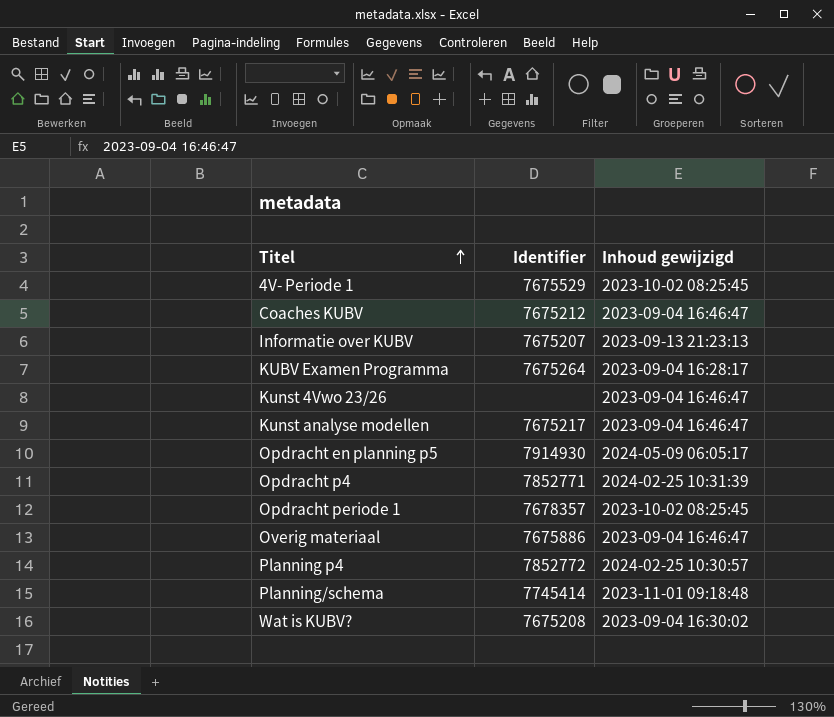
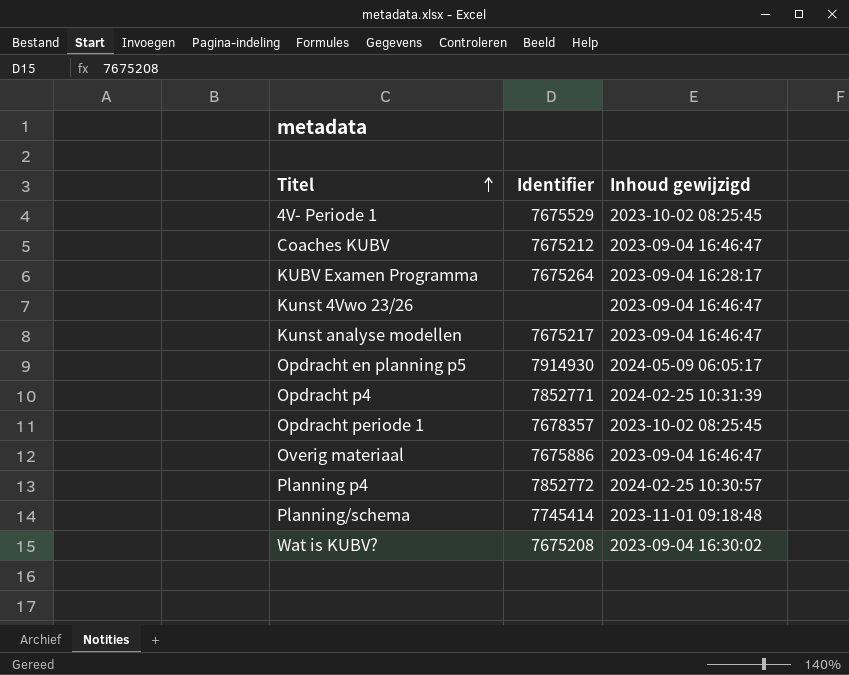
row Informatie over KUBV: 7675207 | 2023-09-13 21:23:13 -> none

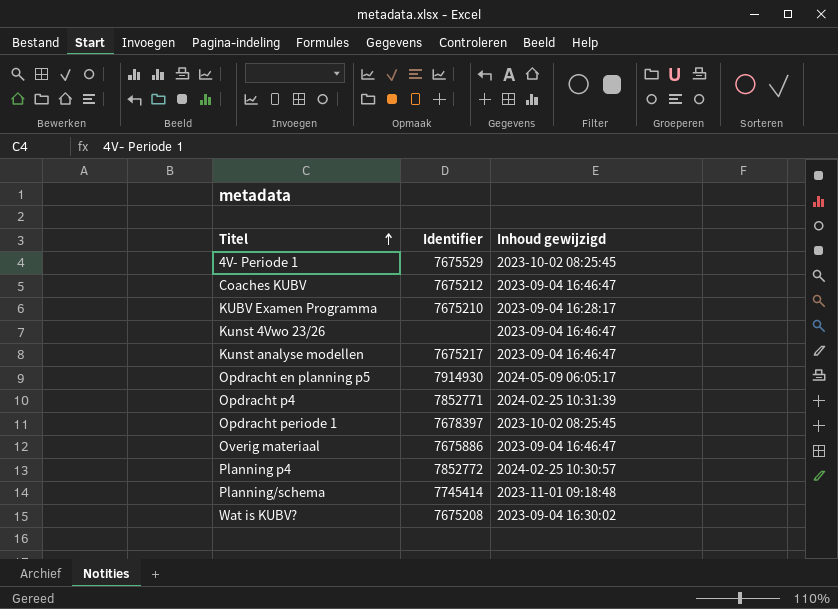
KUBV Examen Programma | Identifier: 7675264 -> 7675210
Opdracht periode 1 | Identifier: 7678357 -> 7678397

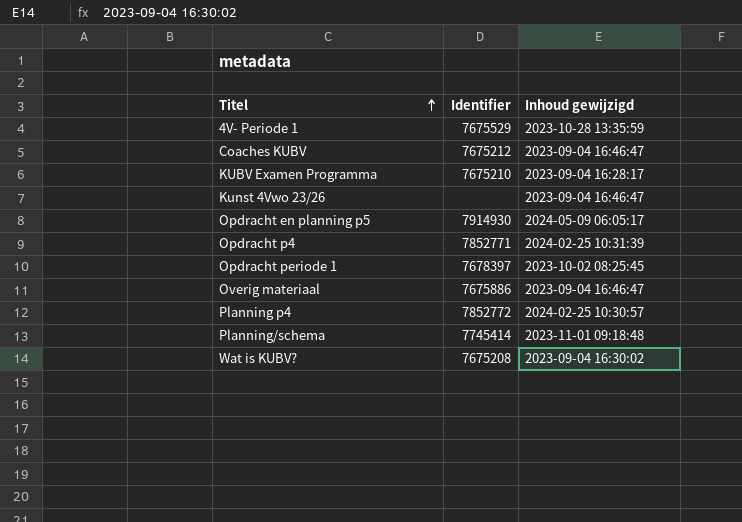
row Kunst analyse modellen: 7675217 | 2023-09-04 16:46:47 -> none
4V- Periode 1 | Inhoud gewijzigd: 2023-10-02 08:25:45 -> 2023-10-28 13:35:59

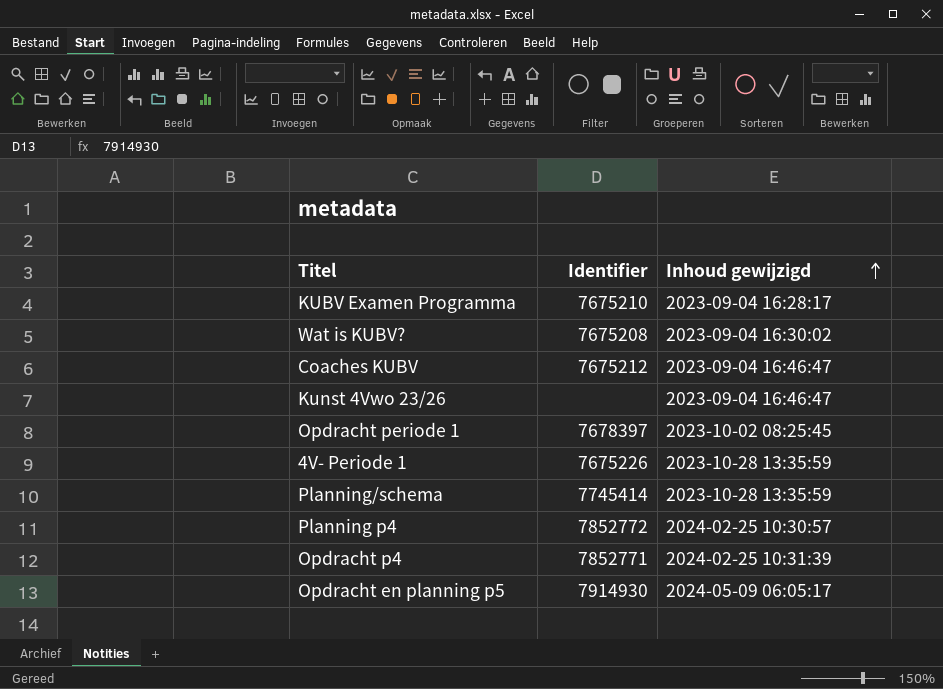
row order: Titel ascending -> Inhoud gewijzigd ascending
row Overig materiaal: 7675886 | 2023-09-04 16:46:47 -> none
4V- Periode 1 | Identifier: 7675529 -> 7675226
Planning/schema | Inhoud gewijzigd: 2023-11-01 09:18:48 -> 2023-10-28 13:35:59

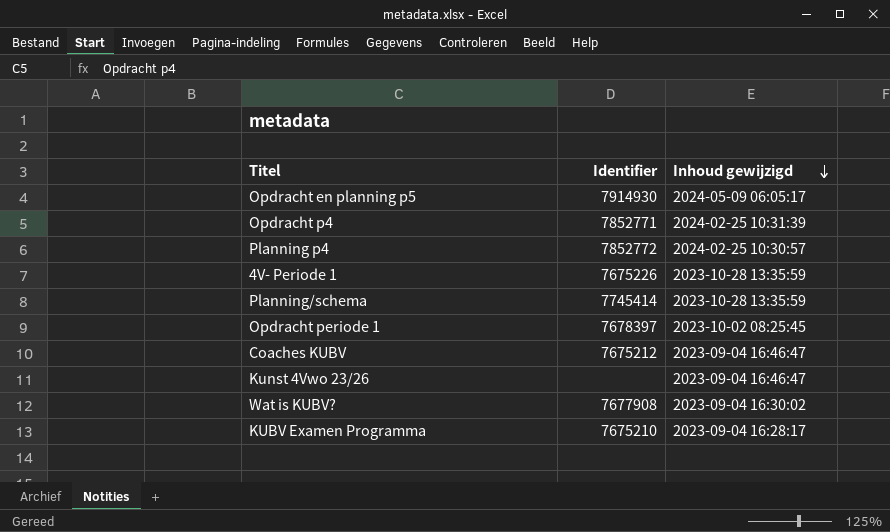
row order: Inhoud gewijzigd ascending -> Inhoud gewijzigd descending
Wat is KUBV? | Identifier: 7675208 -> 7677908

